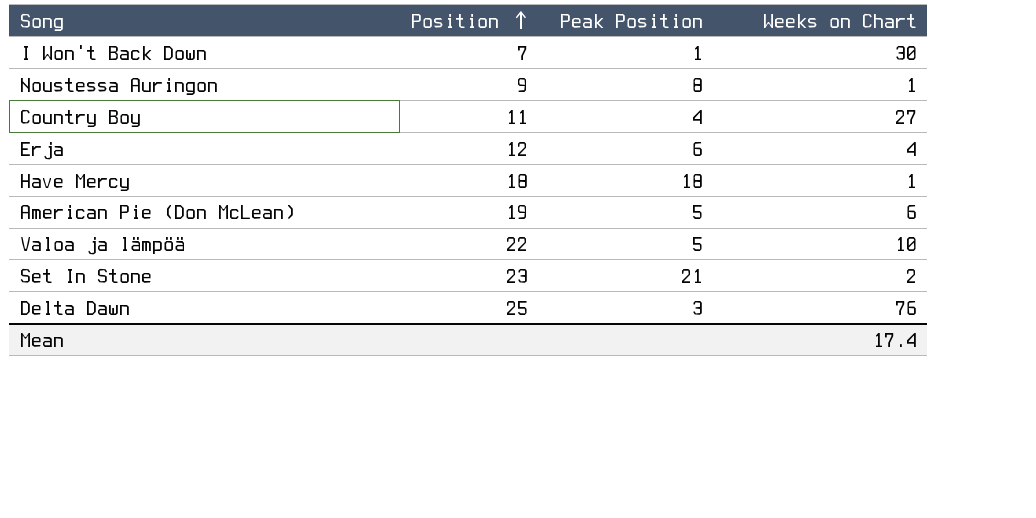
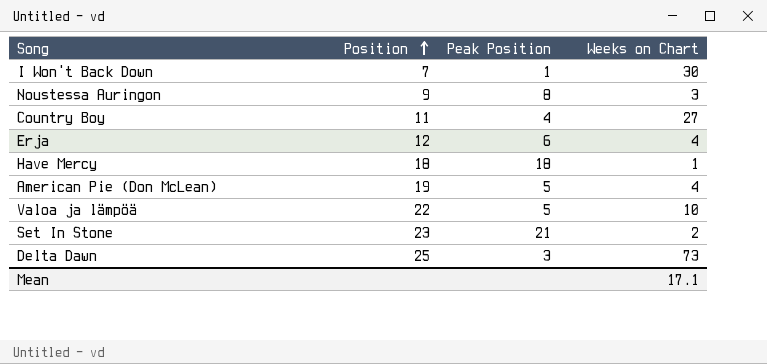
Noustessa Auringon | Weeks on Chart: 1 -> 3
American Pie (Don McLean) | Weeks on Chart: 6 -> 4
Delta Dawn | Weeks on Chart: 76 -> 73
Mean | Weeks on Chart: 17.4 -> 17.1

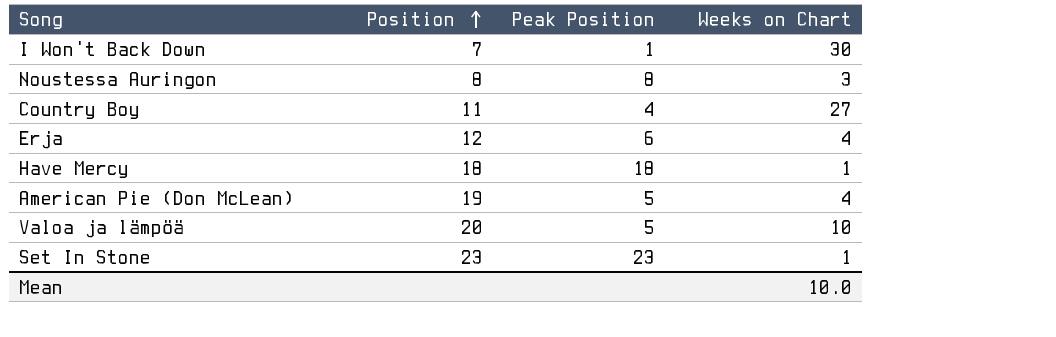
row Delta Dawn: 25 | 3 | 73 -> none
Noustessa Auringon | Position: 9 -> 8
Valoa ja lämpöä | Position: 22 -> 20
Set In Stone | Peak Position: 21 -> 23
Set In Stone | Weeks on Chart: 2 -> 1
Mean | Weeks on Chart: 17.1 -> 10.0

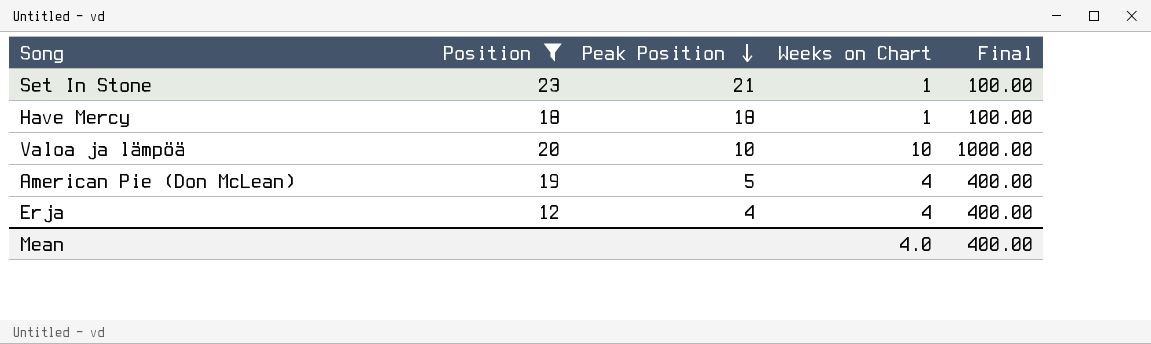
filter: none -> Position >= 12
row order: Position ascending -> Peak Position descending
column Final | formula: none -> [Weeks on Chart] * 100
Set In Stone | Peak Position: 23 -> 21
Valoa ja lämpöä | Peak Position: 5 -> 10
Erja | Peak Position: 6 -> 4
Mean | Weeks on Chart: 10.0 -> 4.0

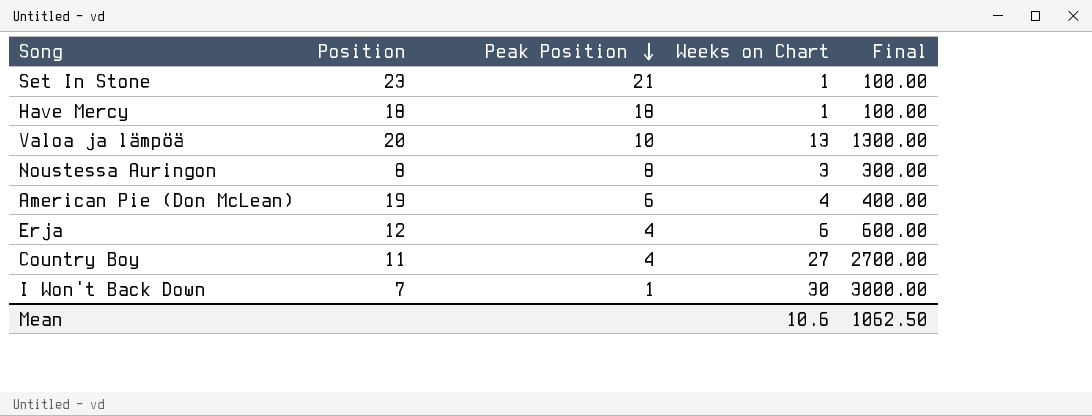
filter: Position >= 12 -> none
Valoa ja lämpöä | Weeks on Chart: 10 -> 13
Valoa ja lämpöä | Final: 1000.00 -> 1300.00
American Pie (Don McLean) | Peak Position: 5 -> 6
Erja | Weeks on Chart: 4 -> 6
Erja | Final: 400.00 -> 600.00
Mean | Weeks on Chart: 4.0 -> 10.6
Mean | Final: 400.00 -> 1062.50

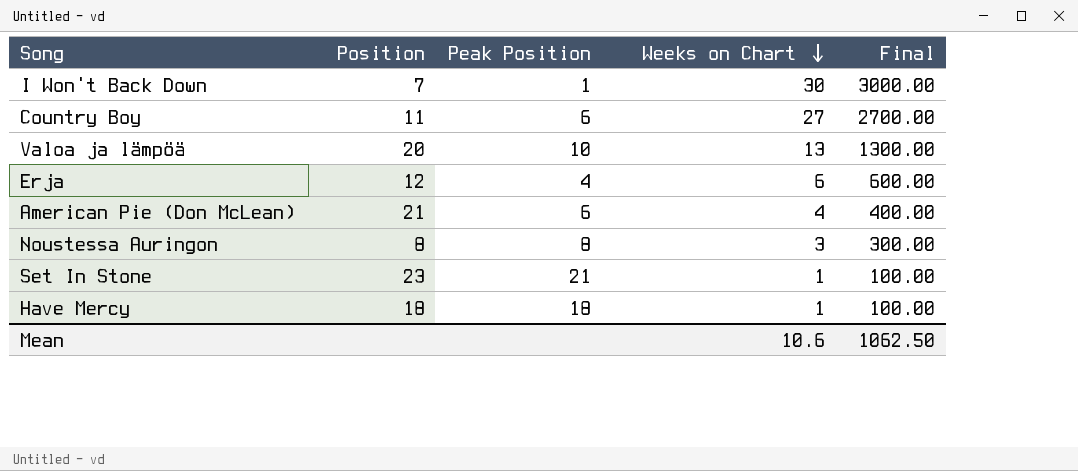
row order: Peak Position descending -> Weeks on Chart descending
Country Boy | Peak Position: 4 -> 6
American Pie (Don McLean) | Position: 19 -> 21

